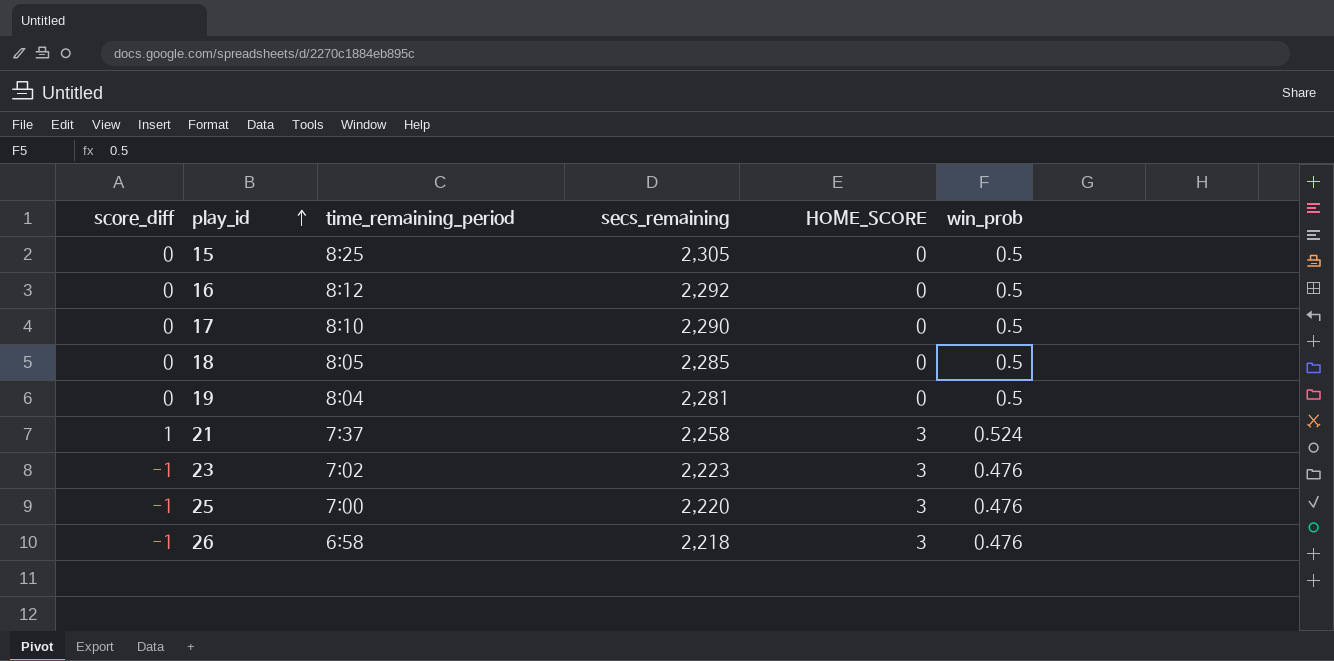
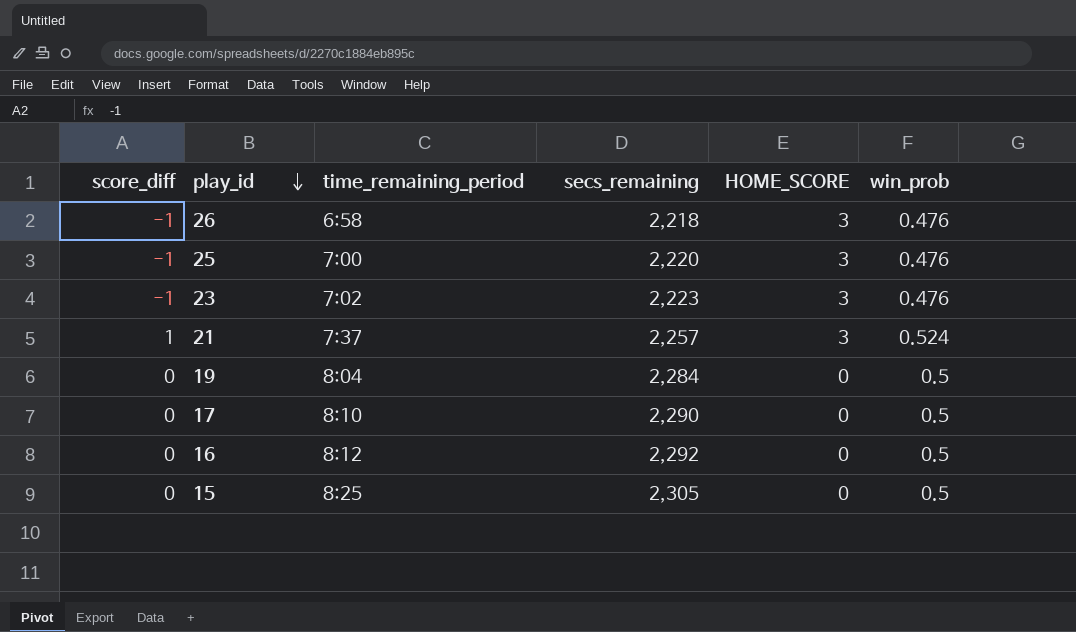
row order: play_id ascending -> play_id descending
row 18: 0 | 8:05 | 2,285 | 0 | 0.5 -> none
21 | secs_remaining: 2,258 -> 2,257
19 | secs_remaining: 2,281 -> 2,284

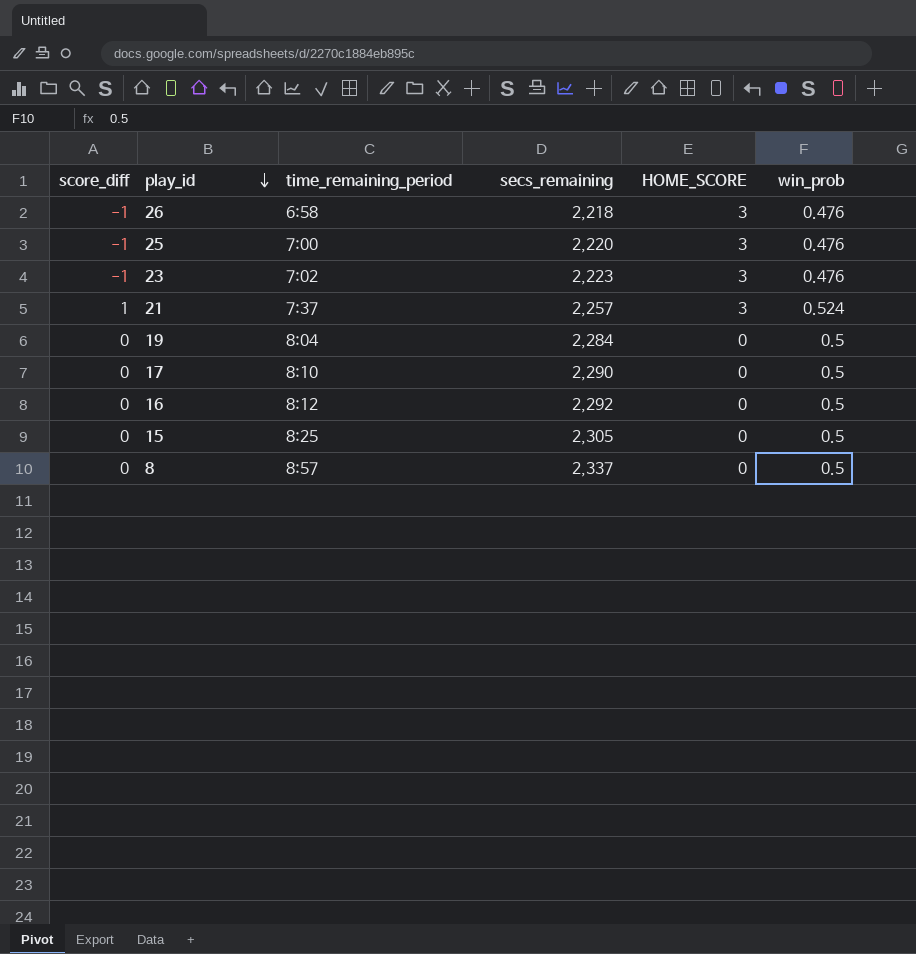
row 8: none -> 0 | 8:57 | 2,337 | 0 | 0.5

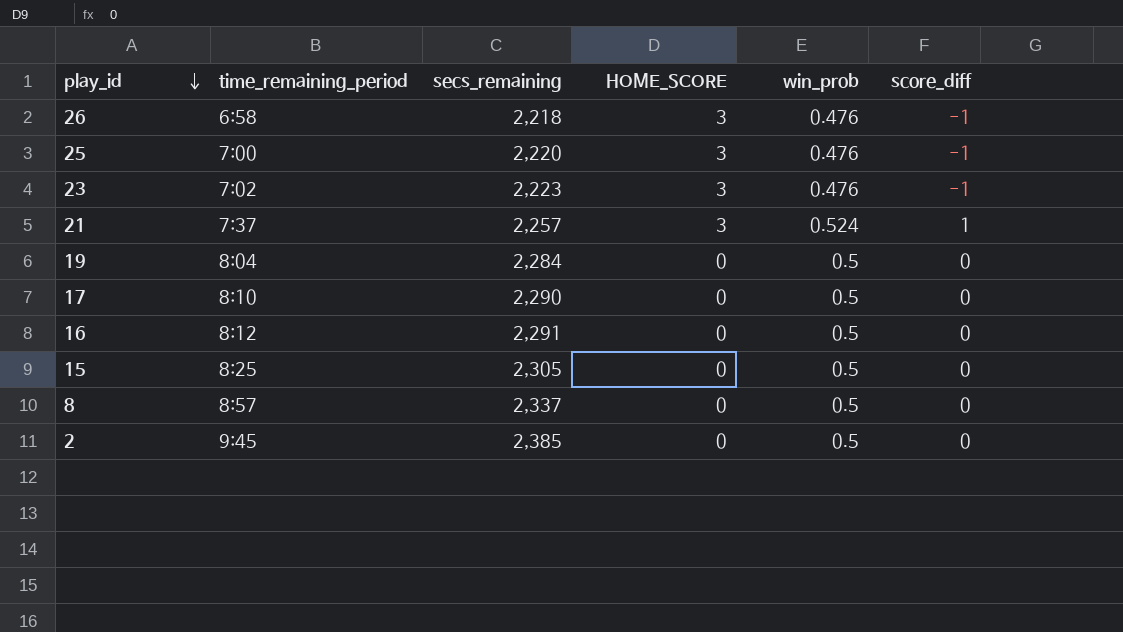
column score_diff | position: 1 -> 6
16 | secs_remaining: 2,292 -> 2,291
row 2: none -> 9:45 | 2,385 | 0 | 0.5 | 0

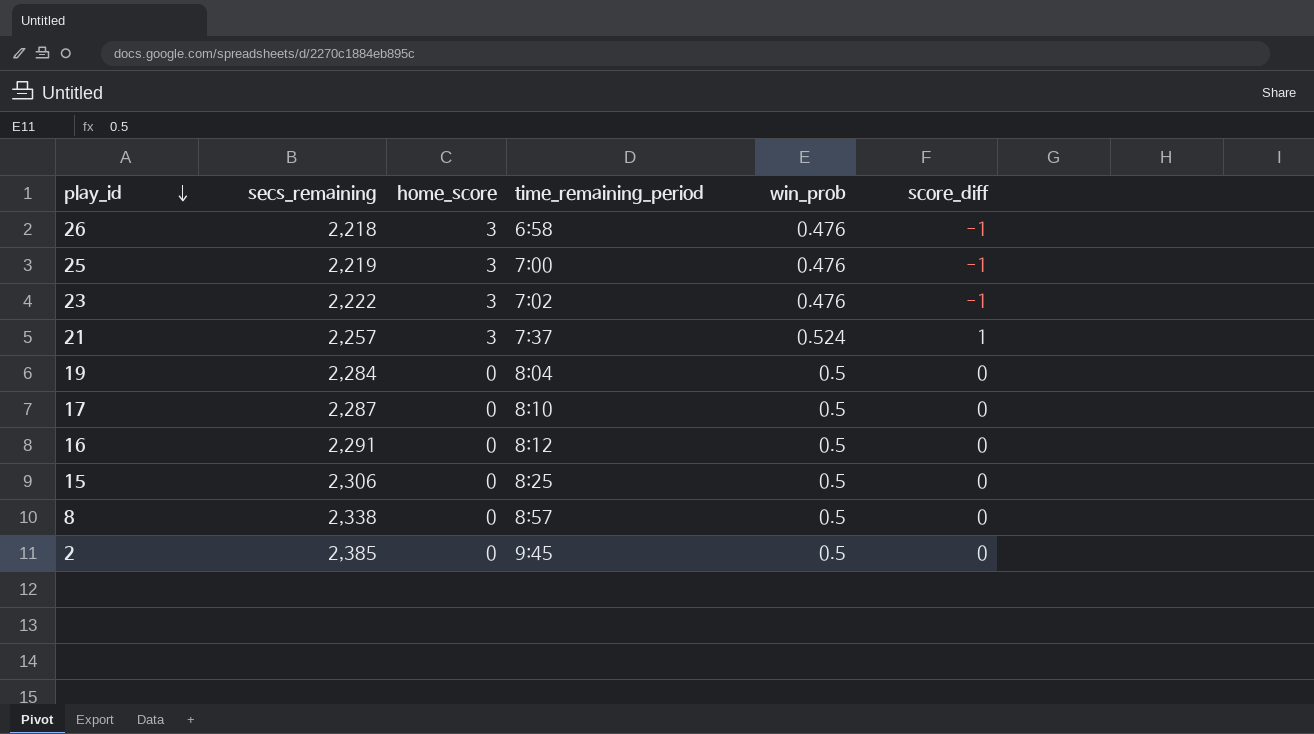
column name: HOME_SCORE -> home_score
column time_remaining_period | position: 2 -> 4
25 | secs_remaining: 2,220 -> 2,219
23 | secs_remaining: 2,223 -> 2,222
17 | secs_remaining: 2,290 -> 2,287
15 | secs_remaining: 2,305 -> 2,306
8 | secs_remaining: 2,337 -> 2,338

